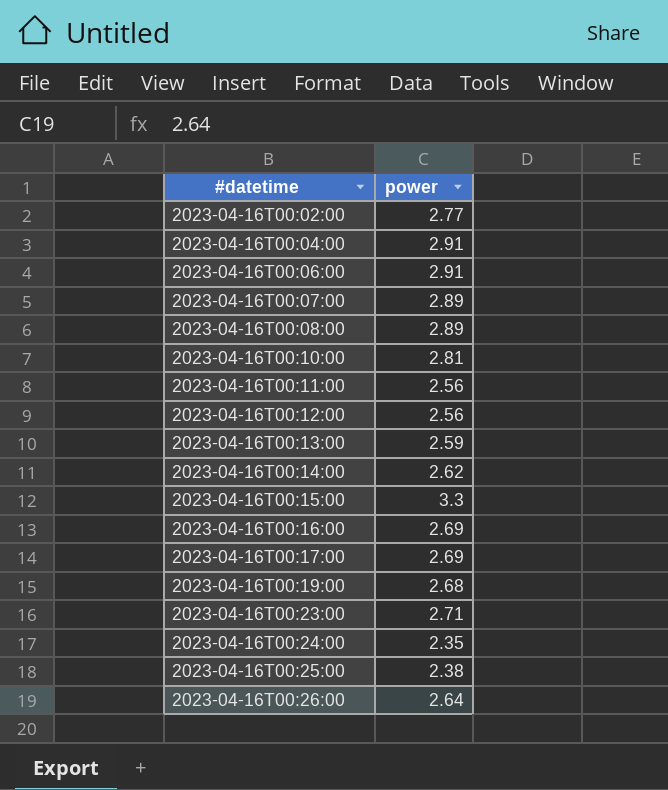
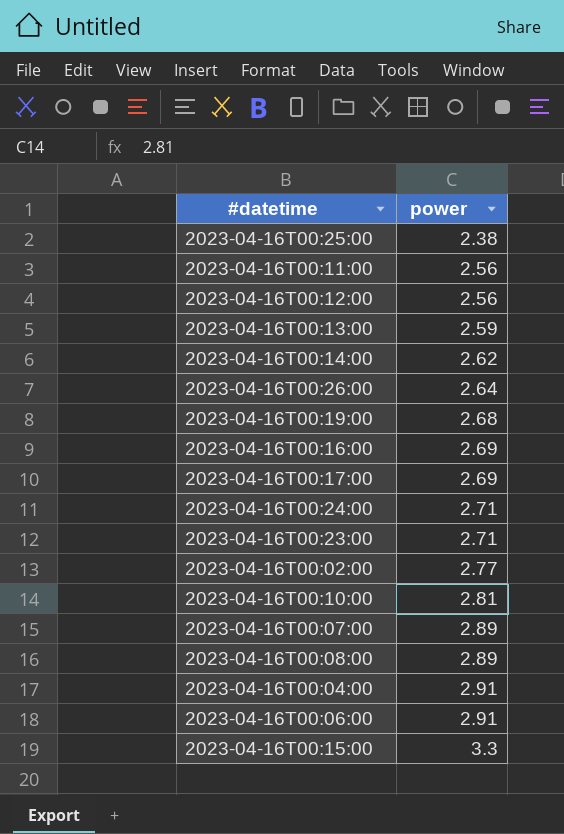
row order: #datetime ascending -> power ascending
2023-04-16T00:24:00 | power: 2.35 -> 2.71

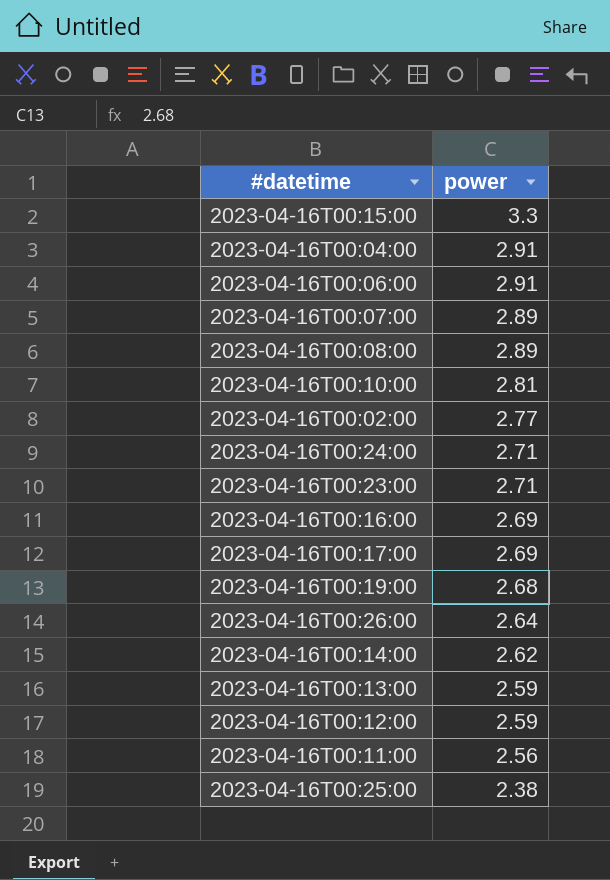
row order: power ascending -> power descending
2023-04-16T00:12:00 | power: 2.56 -> 2.59

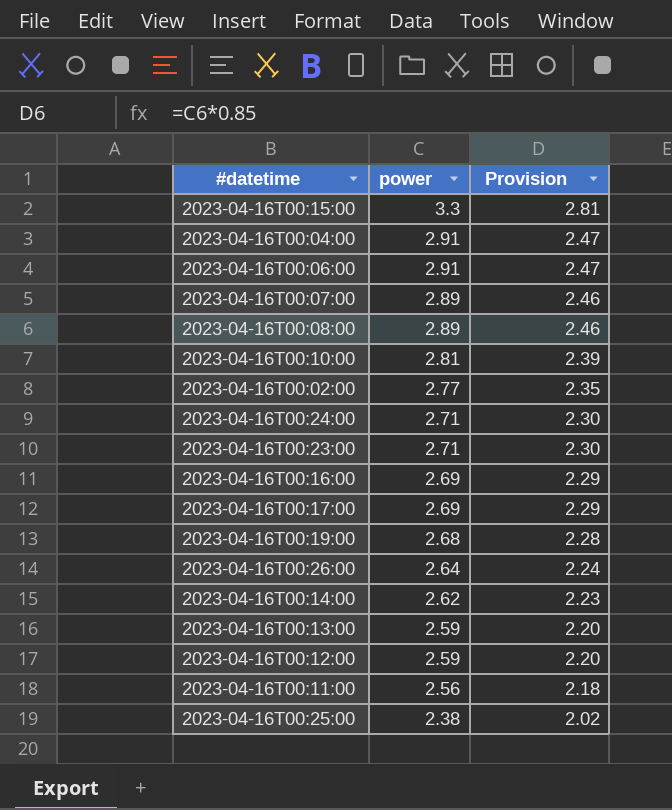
column Provision | formula: none -> [power] * 0.85

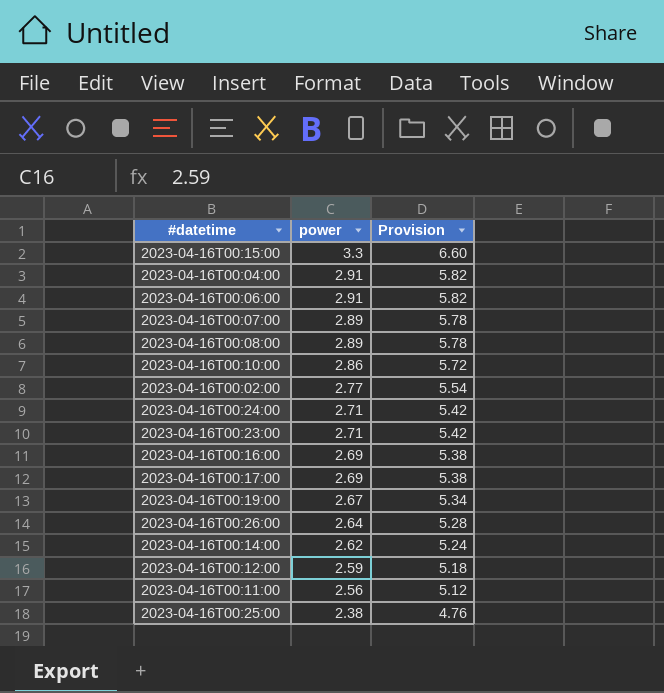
column Provision | formula: [power] * 0.85 -> [power] * 2
row 2023-04-16T00:13:00: 2.59 | 2.20 -> none
2023-04-16T00:10:00 | power: 2.81 -> 2.86
2023-04-16T00:19:00 | power: 2.68 -> 2.67

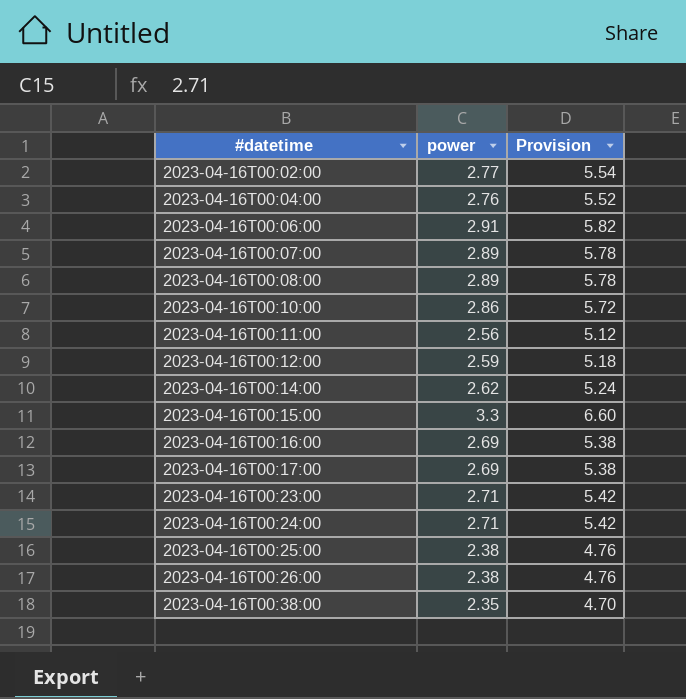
row order: power descending -> #datetime ascending
row 2023-04-16T00:19:00: 2.67 | 5.34 -> none
2023-04-16T00:04:00 | power: 2.91 -> 2.76
2023-04-16T00:04:00 | Provision: 5.82 -> 5.52
2023-04-16T00:26:00 | power: 2.64 -> 2.38
2023-04-16T00:26:00 | Provision: 5.28 -> 4.76
row 2023-04-16T00:38:00: none -> 2.35 | 4.70

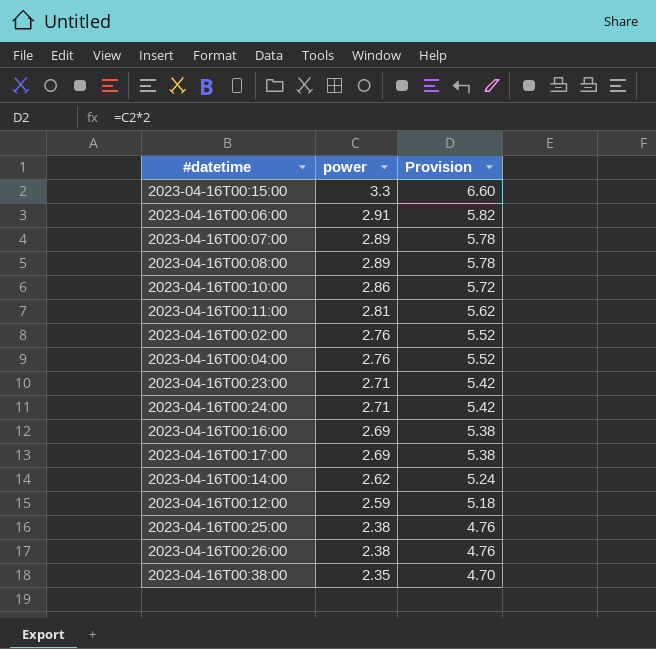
row order: #datetime ascending -> power descending
2023-04-16T00:11:00 | power: 2.56 -> 2.81
2023-04-16T00:11:00 | Provision: 5.12 -> 5.62
2023-04-16T00:02:00 | power: 2.77 -> 2.76
2023-04-16T00:02:00 | Provision: 5.54 -> 5.52

